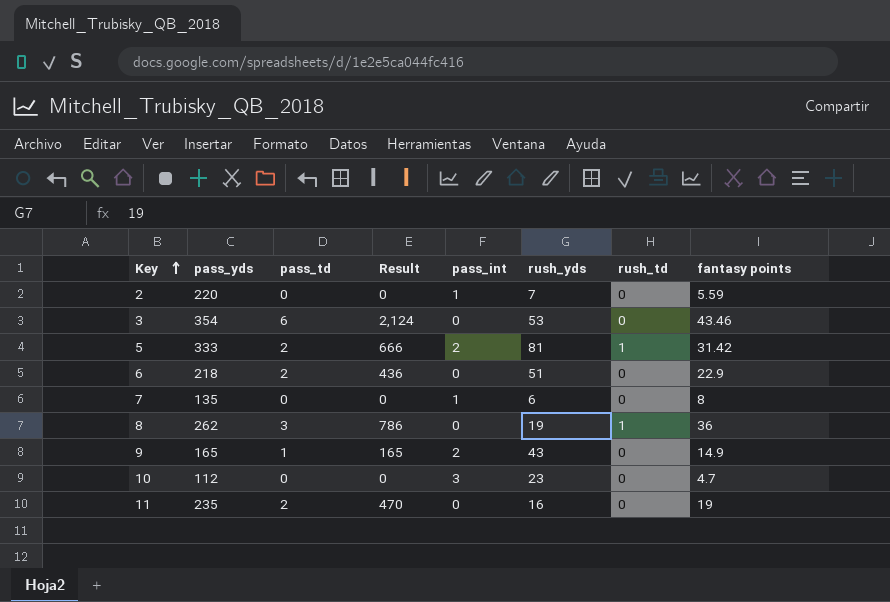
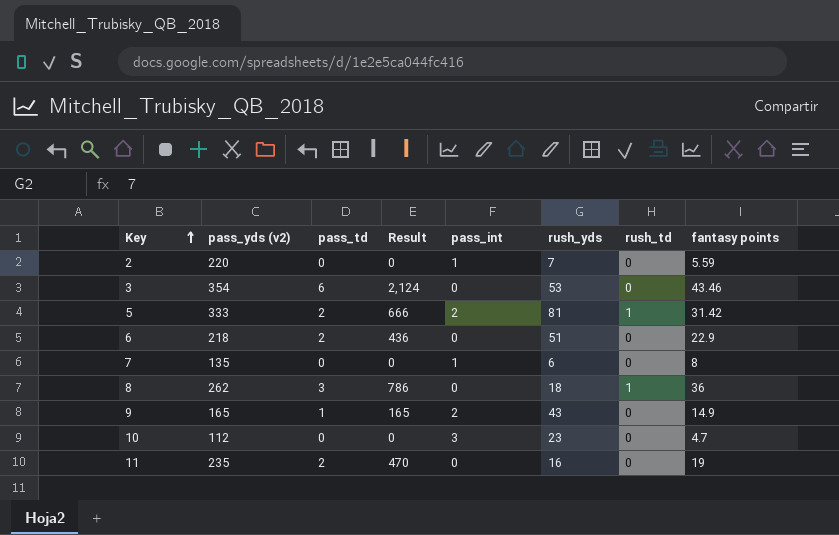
column name: pass_yds -> pass_yds (v2)
8 | rush_yds: 19 -> 18

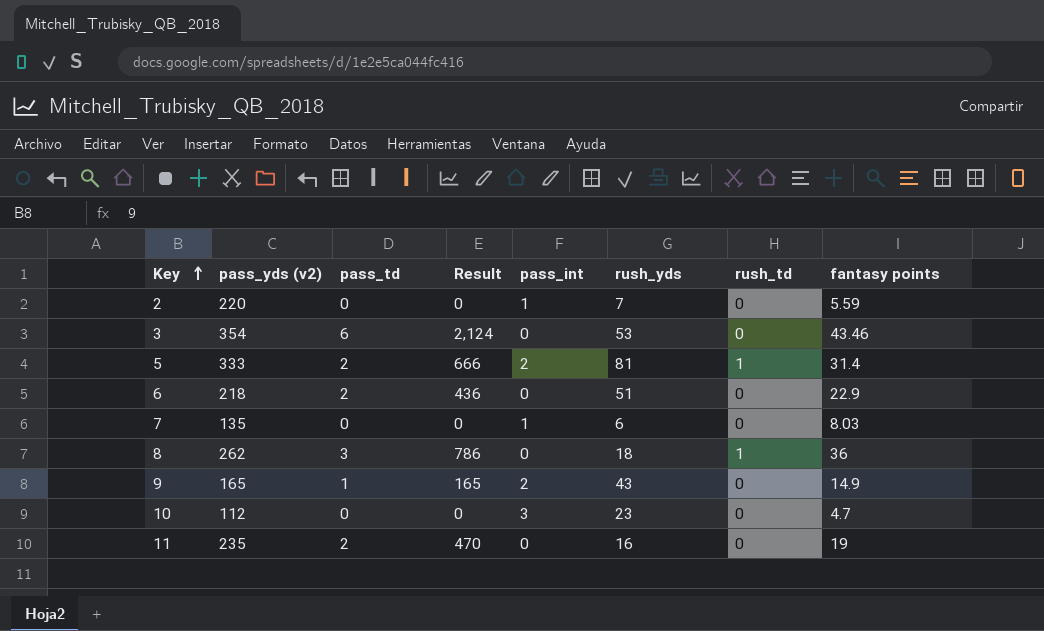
5 | fantasy points: 31.42 -> 31.4
7 | fantasy points: 8 -> 8.03

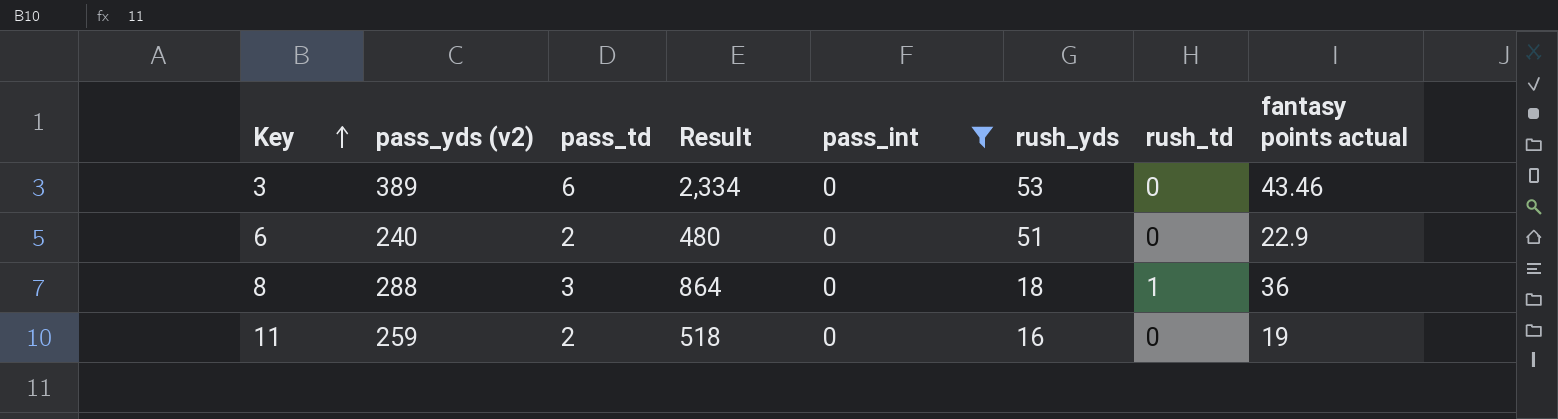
filter: none -> pass_int = 0
column name: fantasy points -> fantasy points actual
3 | pass_yds (v2): 354 -> 389
3 | Result: 2,124 -> 2,334
6 | pass_yds (v2): 218 -> 240
6 | Result: 436 -> 480
8 | pass_yds (v2): 262 -> 288
8 | Result: 786 -> 864
11 | pass_yds (v2): 235 -> 259
11 | Result: 470 -> 518

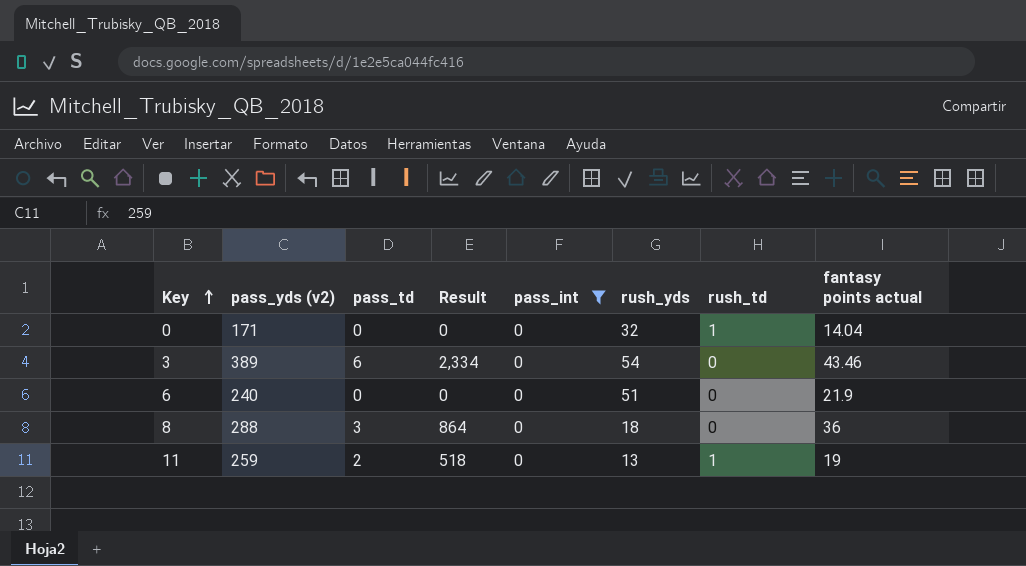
row 0: none -> 171 | 0 | 0 | 0 | 32 | 1 | 14.04
3 | rush_yds: 53 -> 54
6 | pass_td: 2 -> 0
6 | Result: 480 -> 0
6 | fantasy points actual: 22.9 -> 21.9
8 | rush_td: 1 -> 0
11 | rush_yds: 16 -> 13
11 | rush_td: 0 -> 1

